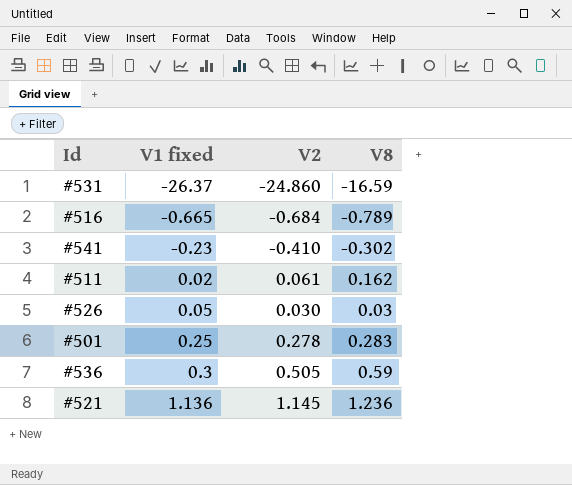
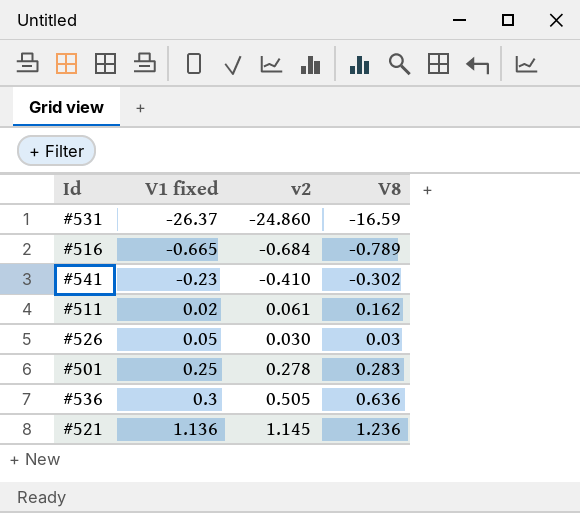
column name: V2 -> v2
#536 | V8: 0.59 -> 0.636

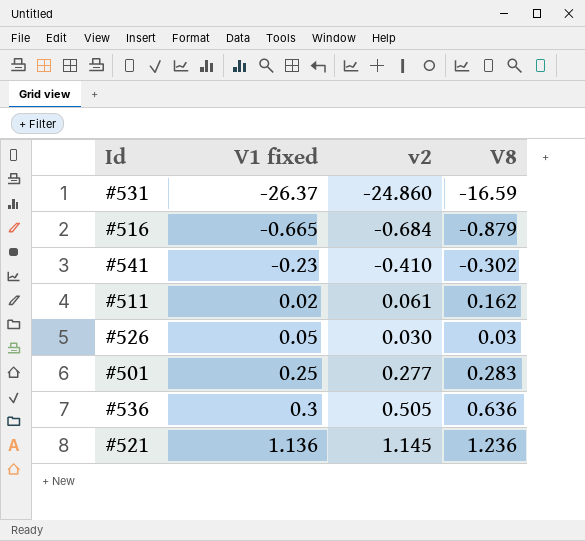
#516 | V8: -0.789 -> -0.879
#501 | v2: 0.278 -> 0.277

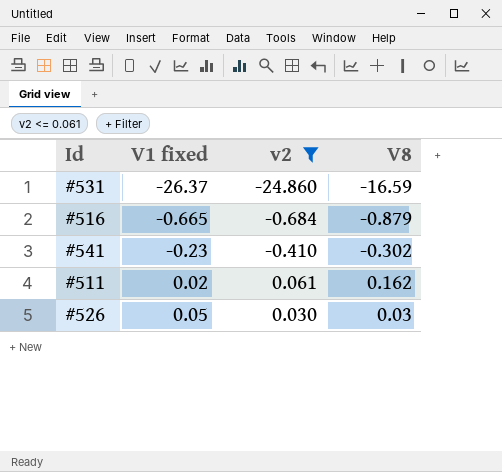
filter: none -> v2 <= 0.061

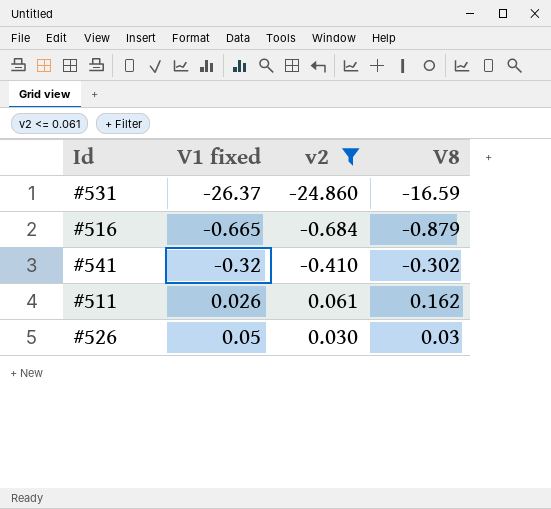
#541 | V1 fixed: -0.23 -> -0.32
#511 | V1 fixed: 0.02 -> 0.026

